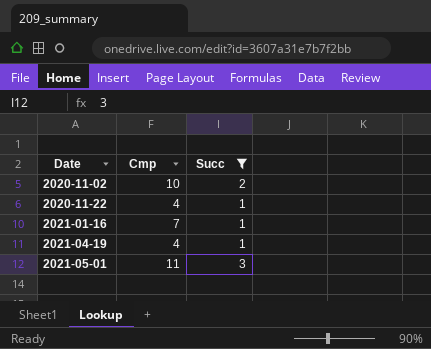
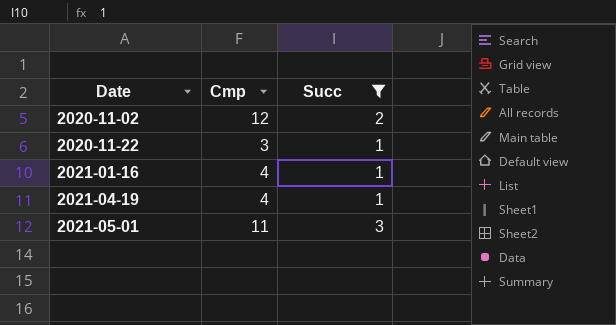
2020-11-02 | Cmp: 10 -> 12
2020-11-22 | Cmp: 4 -> 3
2021-01-16 | Cmp: 7 -> 4

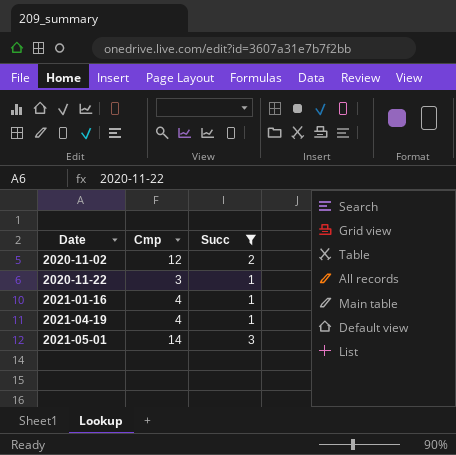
2021-05-01 | Cmp: 11 -> 14

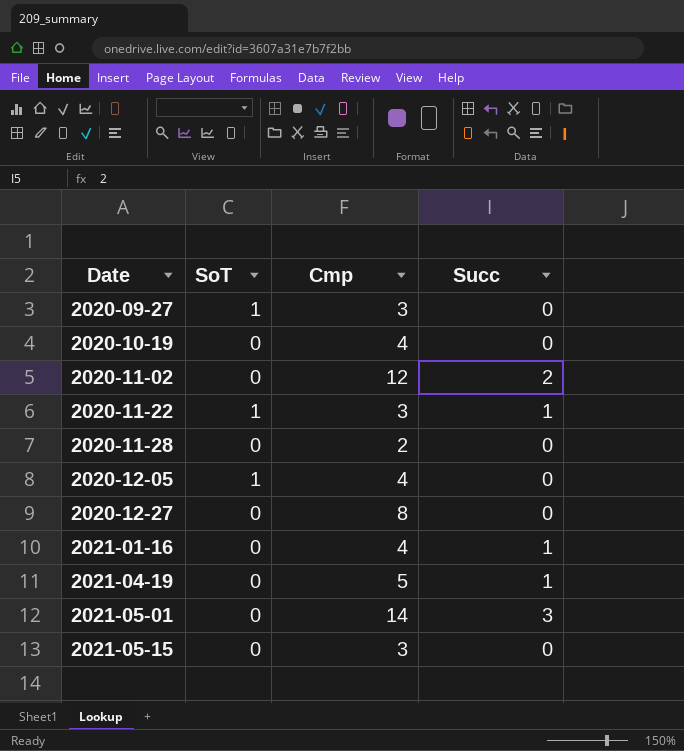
filter: Succ != 0 -> none
column SoT | position: none -> 2
2021-04-19 | Cmp: 4 -> 5

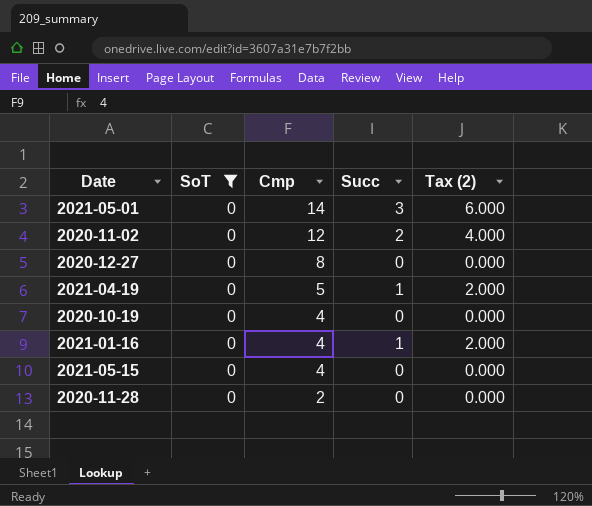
filter: none -> SoT = 0
row order: Date ascending -> Cmp descending
column Tax (2) | formula: none -> [Succ] * 2
2021-05-15 | Cmp: 3 -> 4

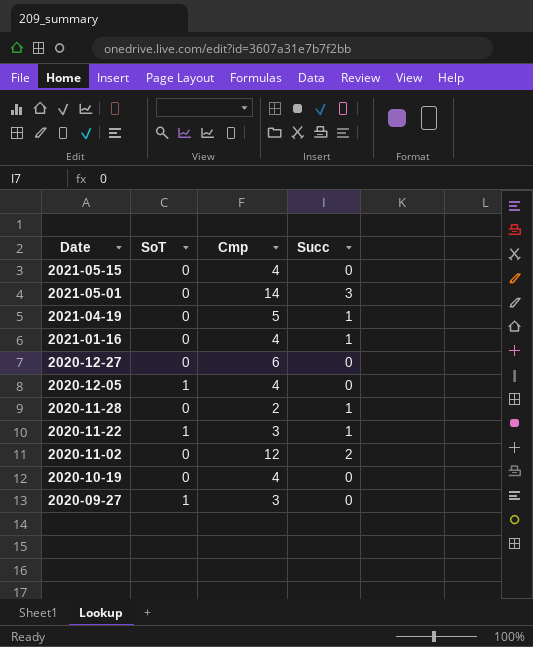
filter: SoT = 0 -> none
row order: Cmp descending -> Date descending
column Tax (2) | formula: [Succ] * 2 -> none
2020-12-27 | Cmp: 8 -> 6
2020-11-28 | Succ: 0 -> 1

